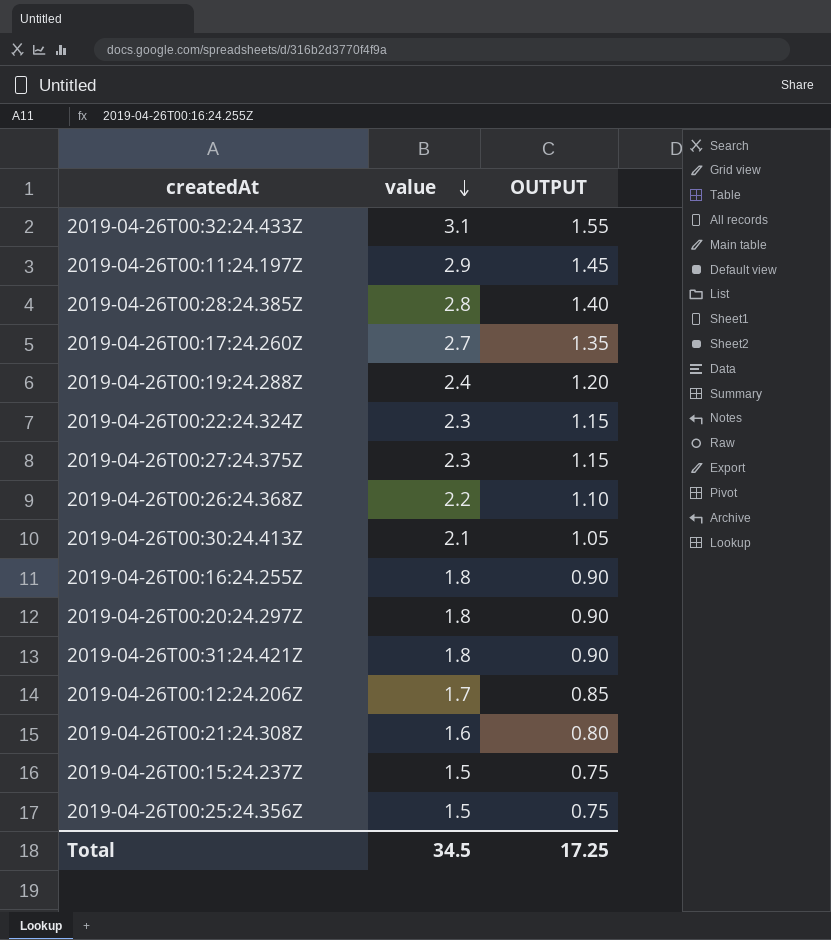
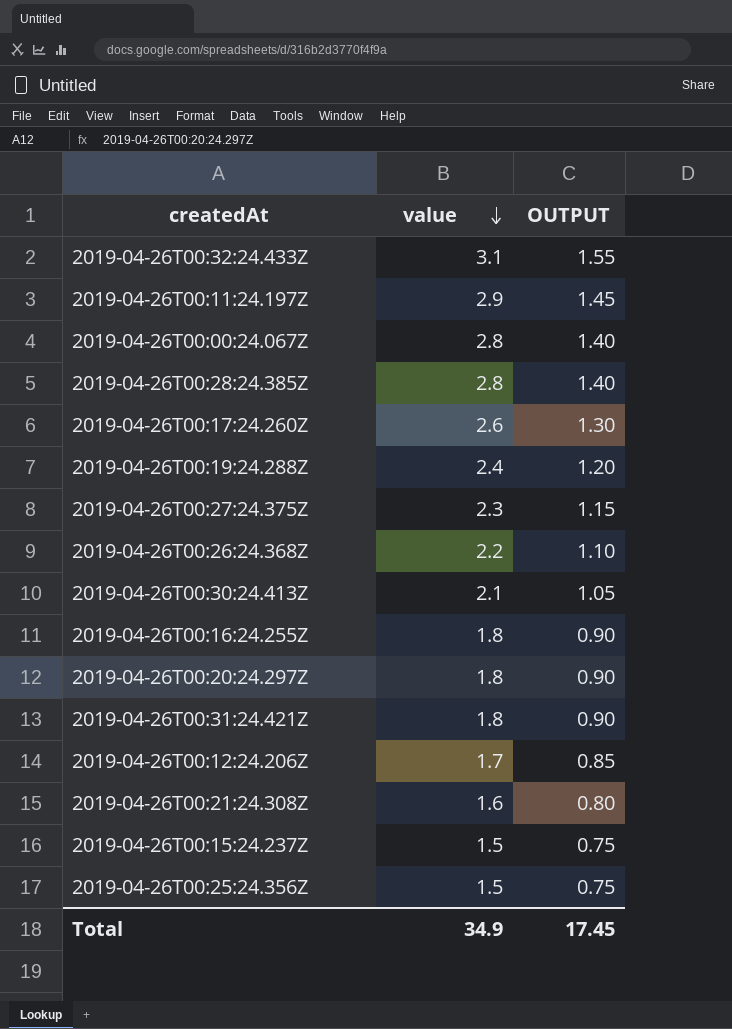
row 2019-04-26T00:22:24.324Z: 2.3 | 1.15 -> none
row 2019-04-26T00:00:24.067Z: none -> 2.8 | 1.40
2019-04-26T00:17:24.260Z | value: 2.7 -> 2.6
2019-04-26T00:17:24.260Z | OUTPUT: 1.35 -> 1.30
Total | value: 34.5 -> 34.9
Total | OUTPUT: 17.25 -> 17.45

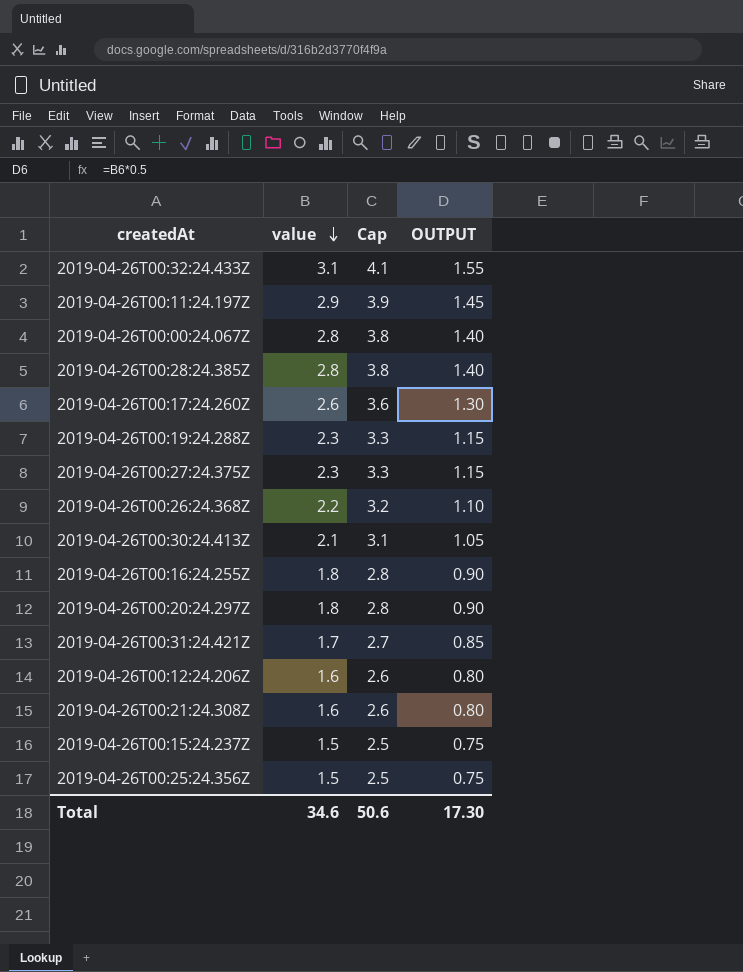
column Cap | formula: none -> [value] + 1
2019-04-26T00:19:24.288Z | value: 2.4 -> 2.3
2019-04-26T00:19:24.288Z | OUTPUT: 1.20 -> 1.15
2019-04-26T00:31:24.421Z | value: 1.8 -> 1.7
2019-04-26T00:31:24.421Z | OUTPUT: 0.90 -> 0.85
2019-04-26T00:12:24.206Z | value: 1.7 -> 1.6
2019-04-26T00:12:24.206Z | OUTPUT: 0.85 -> 0.80
Total | value: 34.9 -> 34.6
Total | OUTPUT: 17.45 -> 17.30

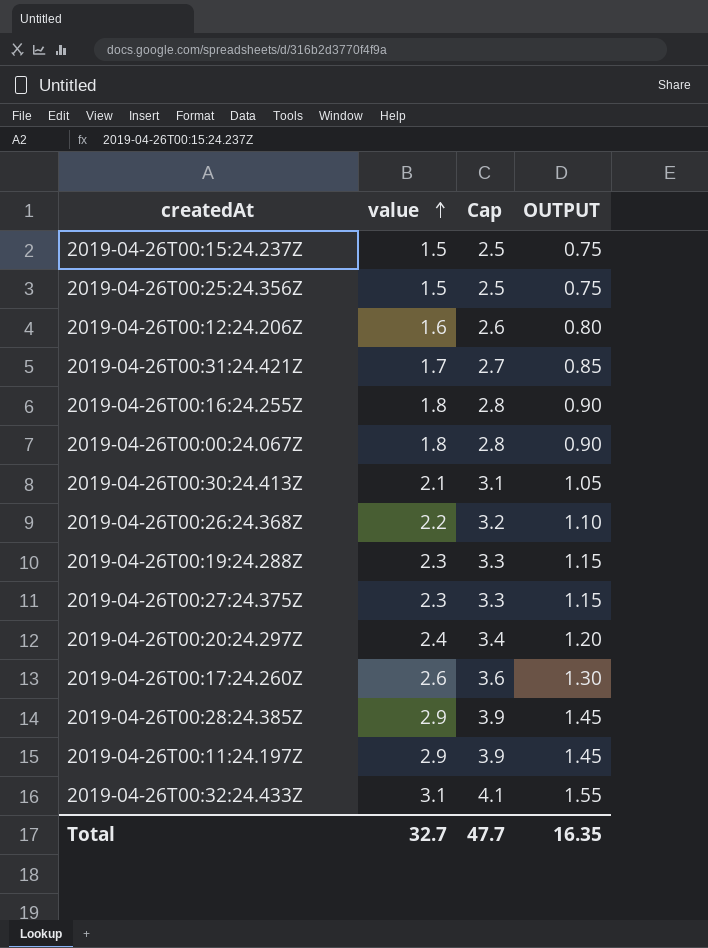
row order: value descending -> value ascending
row 2019-04-26T00:21:24.308Z: 1.6 | 2.6 | 0.80 -> none
2019-04-26T00:00:24.067Z | value: 2.8 -> 1.8
2019-04-26T00:00:24.067Z | Cap: 3.8 -> 2.8
2019-04-26T00:00:24.067Z | OUTPUT: 1.40 -> 0.90
2019-04-26T00:20:24.297Z | value: 1.8 -> 2.4
2019-04-26T00:20:24.297Z | Cap: 2.8 -> 3.4
2019-04-26T00:20:24.297Z | OUTPUT: 0.90 -> 1.20
2019-04-26T00:28:24.385Z | value: 2.8 -> 2.9
2019-04-26T00:28:24.385Z | Cap: 3.8 -> 3.9
2019-04-26T00:28:24.385Z | OUTPUT: 1.40 -> 1.45
Total | value: 34.6 -> 32.7
Total | Cap: 50.6 -> 47.7
Total | OUTPUT: 17.30 -> 16.35

